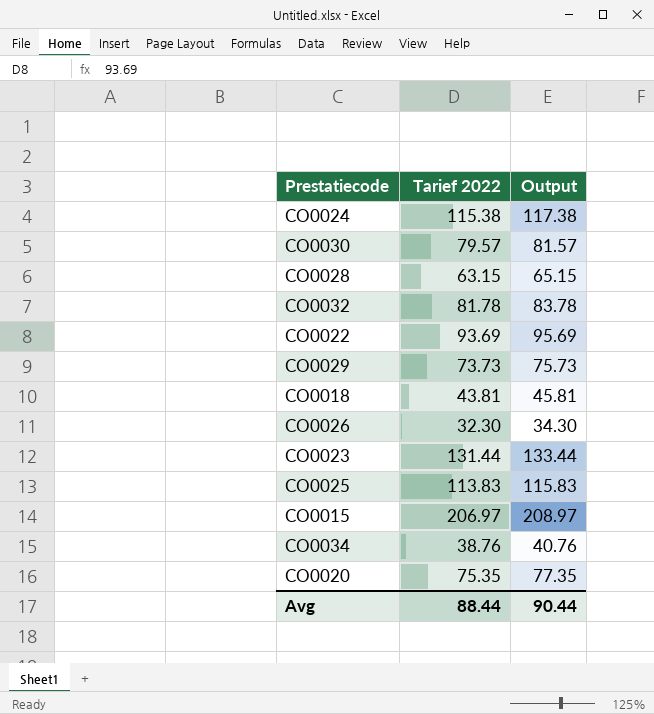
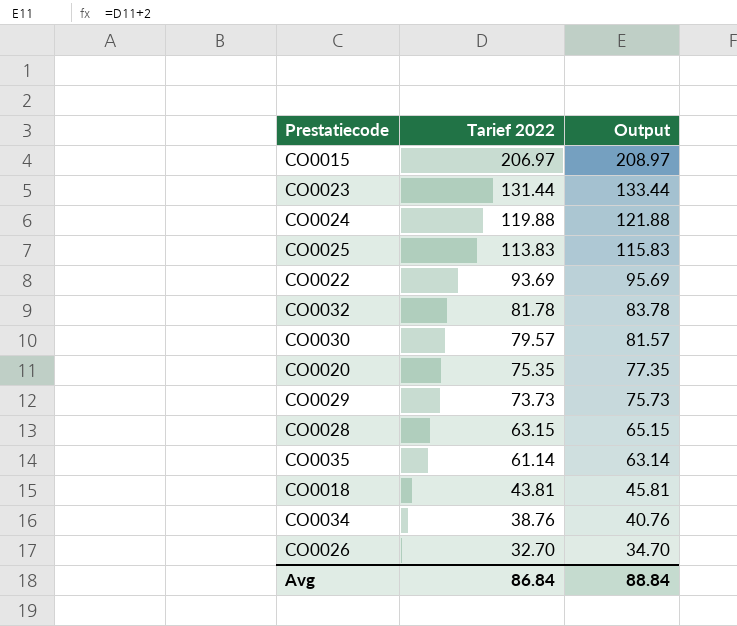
row order: none -> Tarief 2022 descending
CO0024 | Tarief 2022: 115.38 -> 119.88
CO0024 | Output: 117.38 -> 121.88
row CO0035: none -> 61.14 | 63.14
CO0026 | Tarief 2022: 32.30 -> 32.70
CO0026 | Output: 34.30 -> 34.70
Avg | Tarief 2022: 88.44 -> 86.84
Avg | Output: 90.44 -> 88.84

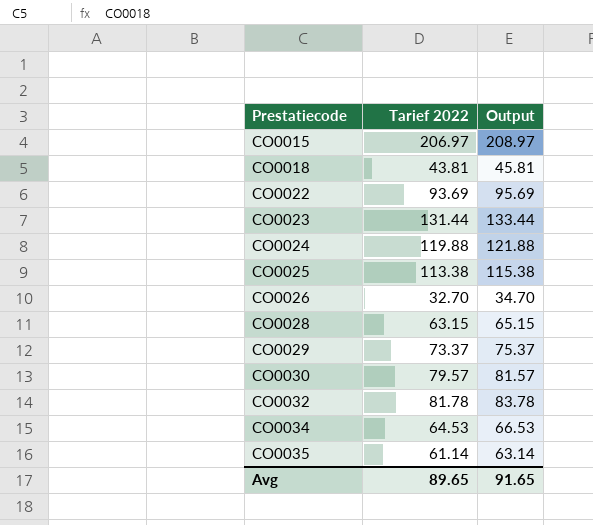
row order: Tarief 2022 descending -> Prestatiecode ascending
row CO0020: 75.35 | 77.35 -> none
CO0025 | Tarief 2022: 113.83 -> 113.38
CO0025 | Output: 115.83 -> 115.38
CO0029 | Tarief 2022: 73.73 -> 73.37
CO0029 | Output: 75.73 -> 75.37
CO0034 | Tarief 2022: 38.76 -> 64.53
CO0034 | Output: 40.76 -> 66.53
Avg | Tarief 2022: 86.84 -> 89.65
Avg | Output: 88.84 -> 91.65

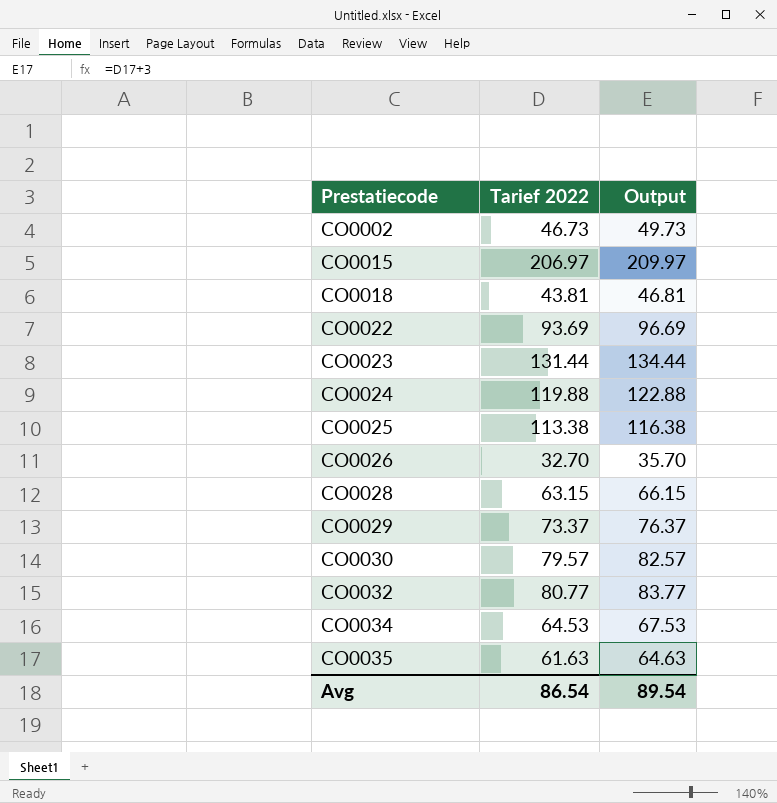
column Output | formula: [Tarief 2022] + 2 -> [Tarief 2022] + 3
row CO0002: none -> 46.73 | 49.73
CO0032 | Tarief 2022: 81.78 -> 80.77
CO0035 | Tarief 2022: 61.14 -> 61.63
Avg | Tarief 2022: 89.65 -> 86.54
Avg | Output: 91.65 -> 89.54

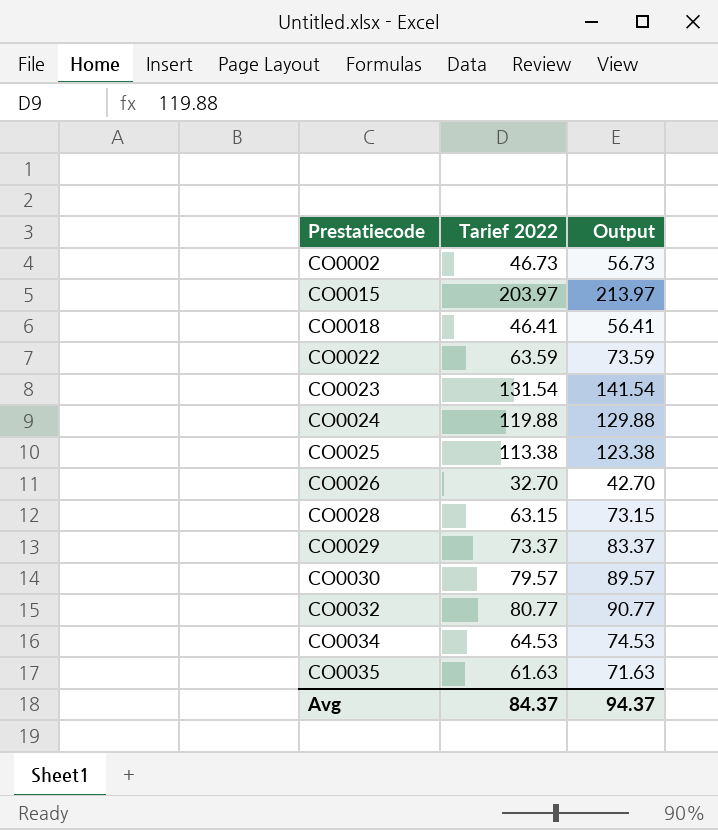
column Output | formula: [Tarief 2022] + 3 -> [Tarief 2022] + 10
CO0015 | Tarief 2022: 206.97 -> 203.97
CO0018 | Tarief 2022: 43.81 -> 46.41
CO0022 | Tarief 2022: 93.69 -> 63.59
CO0023 | Tarief 2022: 131.44 -> 131.54
Avg | Tarief 2022: 86.54 -> 84.37
Avg | Output: 89.54 -> 94.37

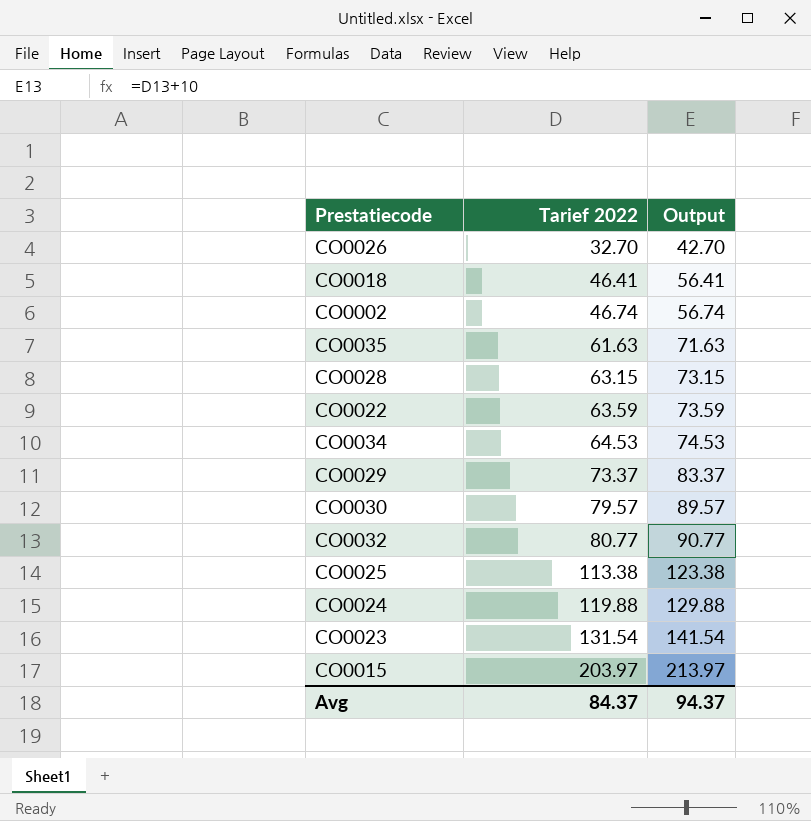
row order: Prestatiecode ascending -> Tarief 2022 ascending
CO0002 | Tarief 2022: 46.73 -> 46.74
CO0002 | Output: 56.73 -> 56.74

